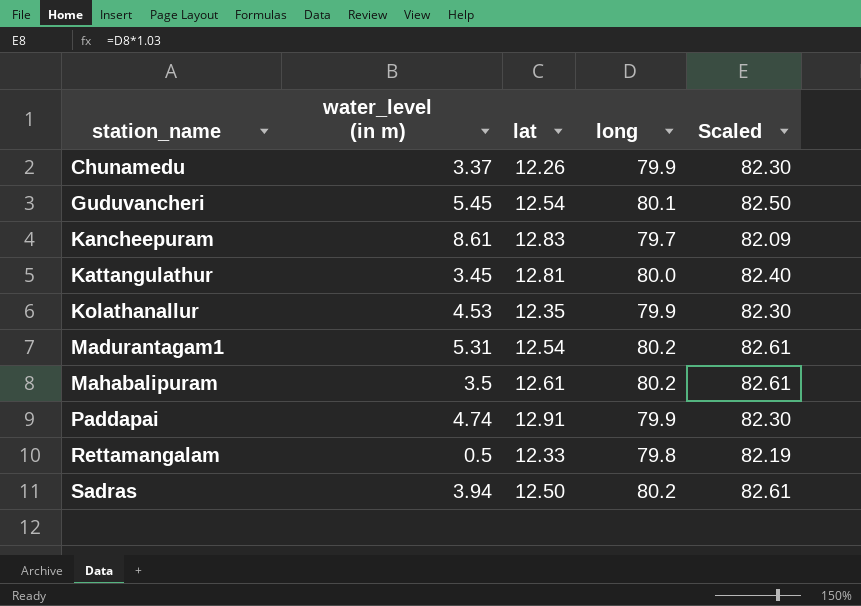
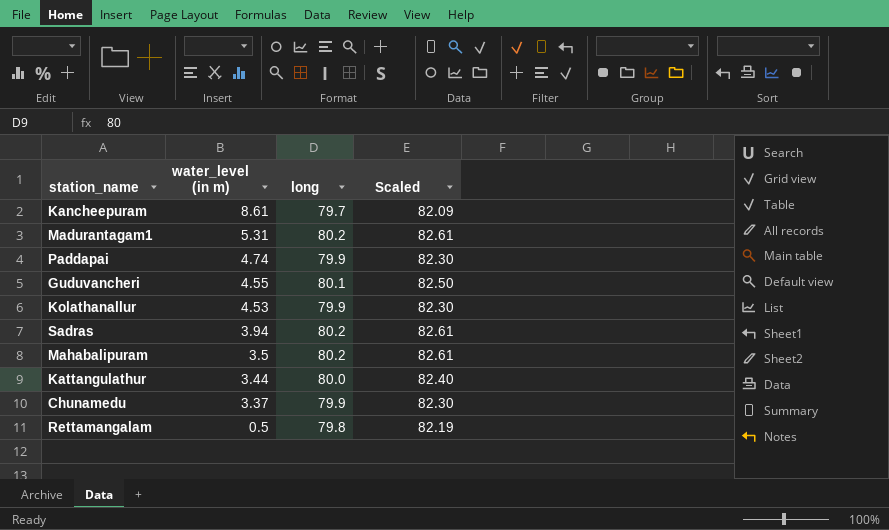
row order: station_name ascending -> water_level (in m) descending
column lat | position: 3 -> none
Guduvancheri | water_level (in m): 5.45 -> 4.55
Kattangulathur | water_level (in m): 3.45 -> 3.44

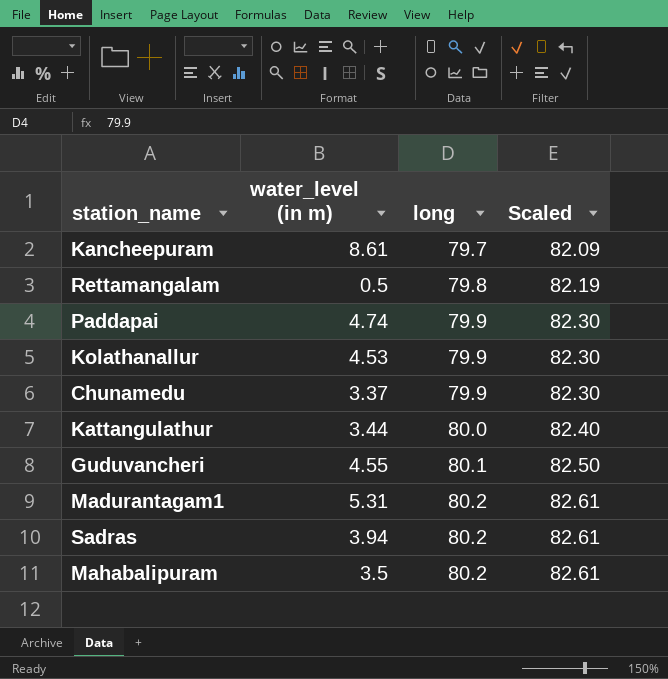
row order: water_level (in m) descending -> long ascending

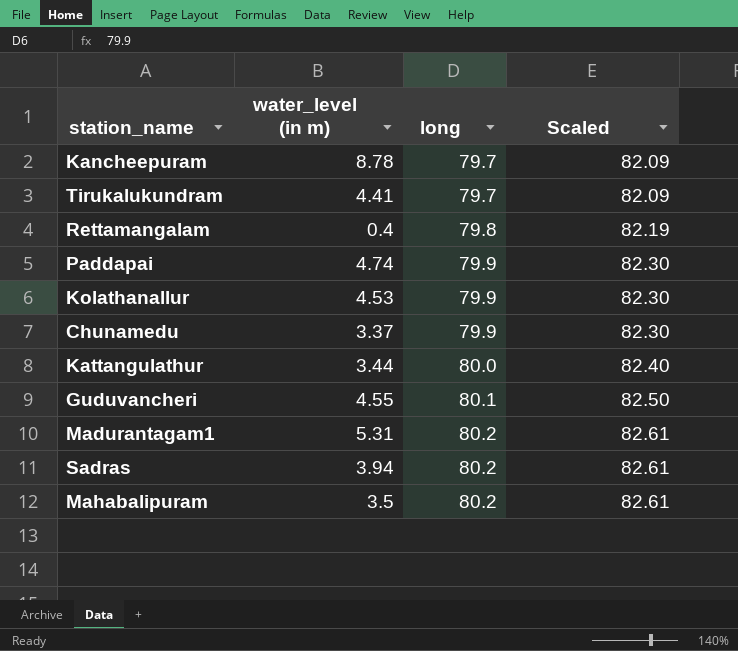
Kancheepuram | water_level (in m): 8.61 -> 8.78
row Tirukalukundram: none -> 4.41 | 79.7 | 82.09
Rettamangalam | water_level (in m): 0.5 -> 0.4

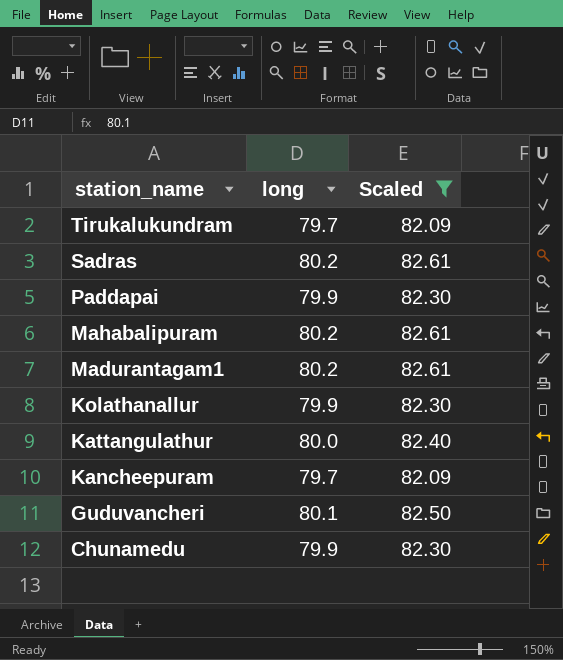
filter: none -> Scaled != 82.19
row order: long ascending -> station_name descending
column water_level (in m) | position: 2 -> none

